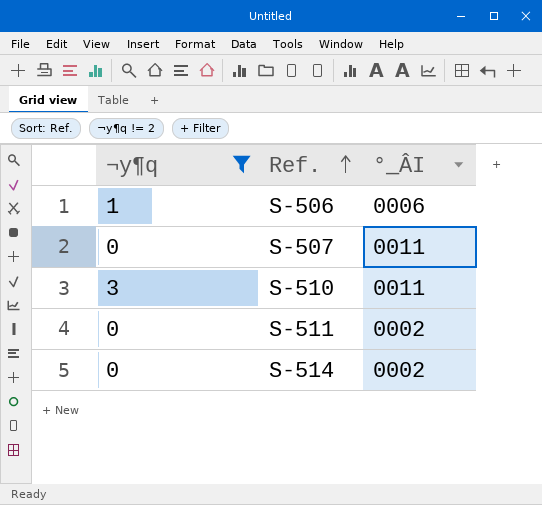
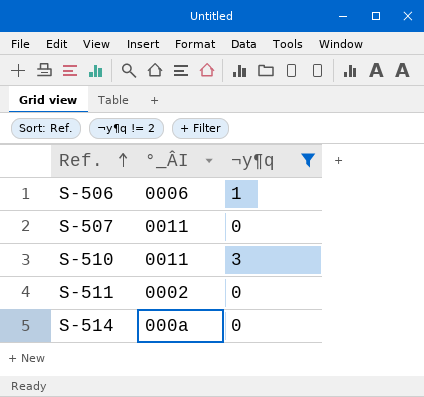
column ¬y¶q | position: 1 -> 3
S-514 | °_ÂI: 0002 -> 000a

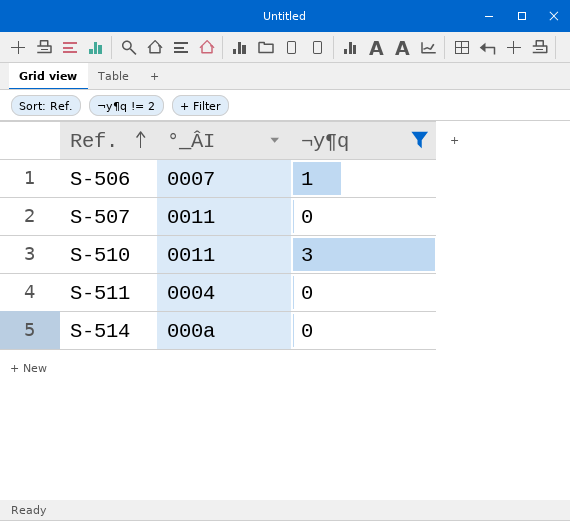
S-506 | °_ÂI: 0006 -> 0007
S-511 | °_ÂI: 0002 -> 0004

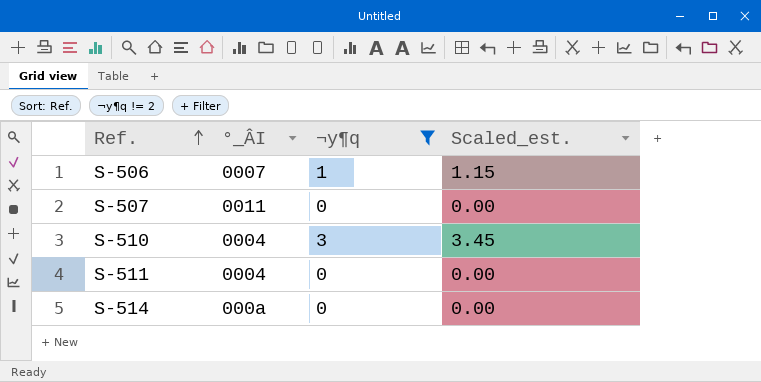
column Scaled_est. | formula: none -> [¬y¶q] * 1.15
S-510 | °_ÂI: 0011 -> 0004

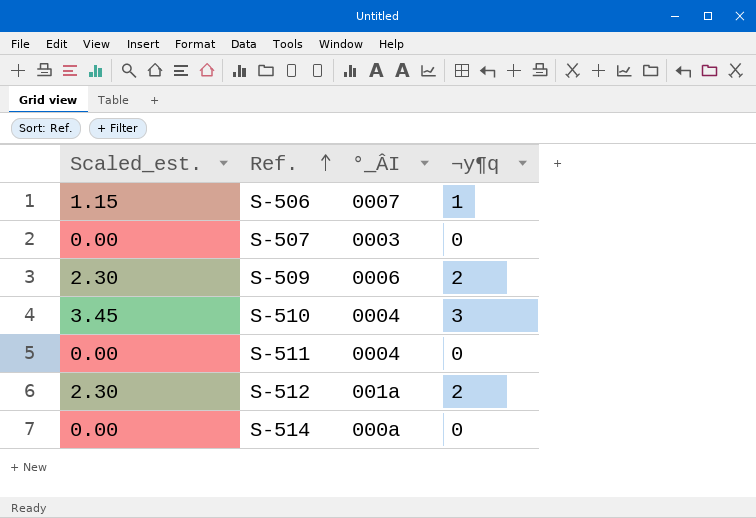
filter: ¬y¶q != 2 -> none
column Scaled_est. | position: 4 -> 1
S-507 | °_ÂI: 0011 -> 0003

